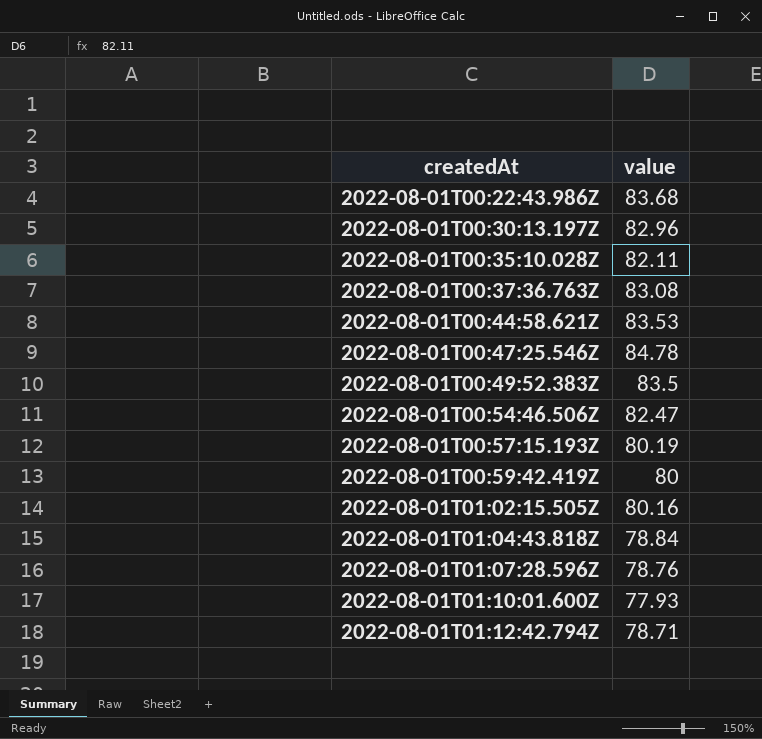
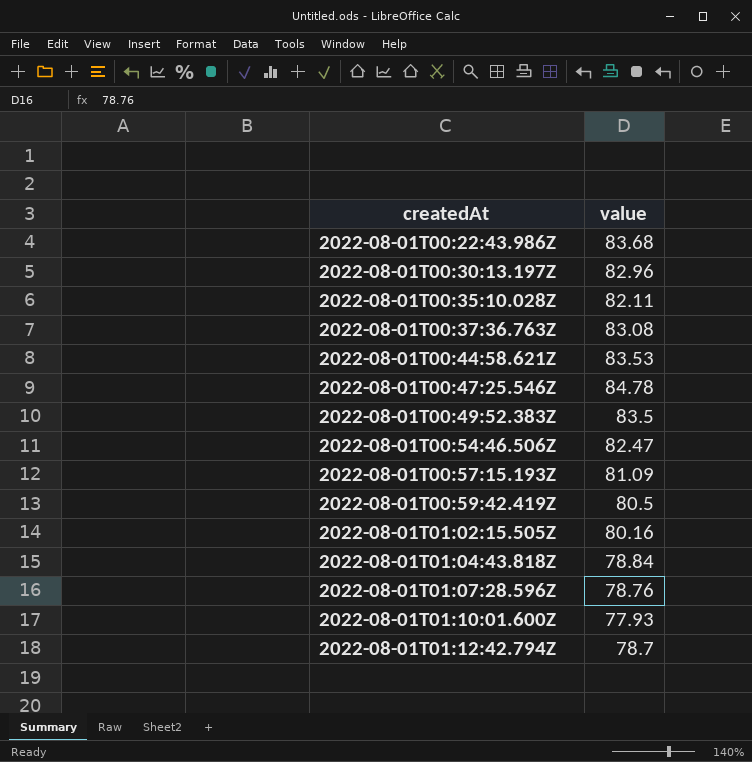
2022-08-01T00:57:15.193Z | value: 80.19 -> 81.09
2022-08-01T00:59:42.419Z | value: 80 -> 80.5
2022-08-01T01:12:42.794Z | value: 78.71 -> 78.7

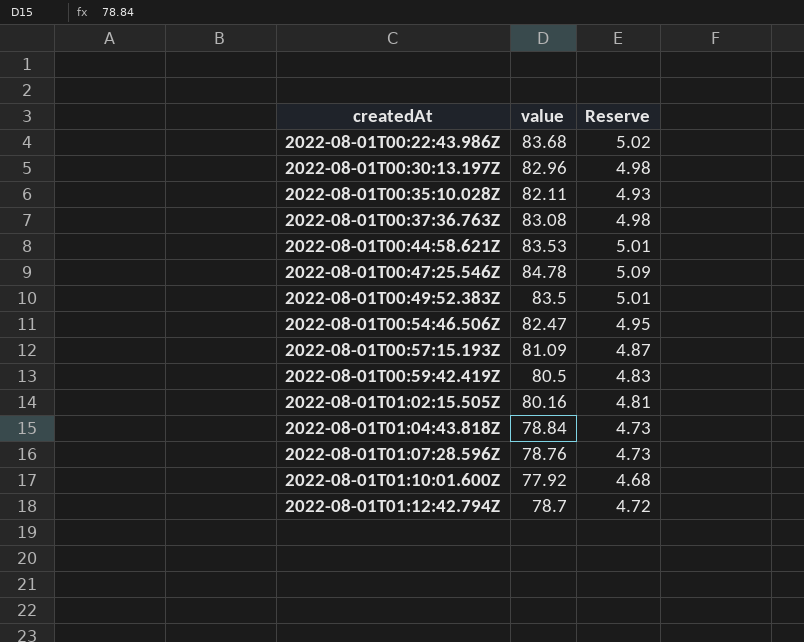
column Reserve | formula: none -> [value] * 0.06
2022-08-01T01:10:01.600Z | value: 77.93 -> 77.92

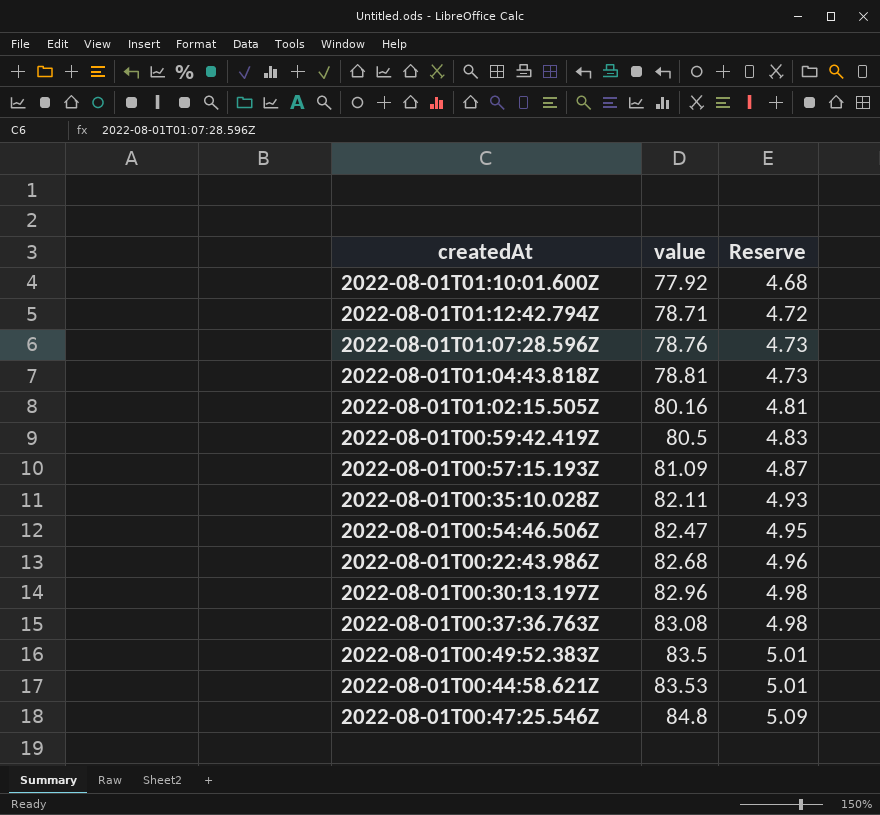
row order: createdAt ascending -> value ascending
2022-08-01T01:12:42.794Z | value: 78.7 -> 78.71
2022-08-01T01:04:43.818Z | value: 78.84 -> 78.81
2022-08-01T00:22:43.986Z | value: 83.68 -> 82.68
2022-08-01T00:22:43.986Z | Reserve: 5.02 -> 4.96
2022-08-01T00:47:25.546Z | value: 84.78 -> 84.8

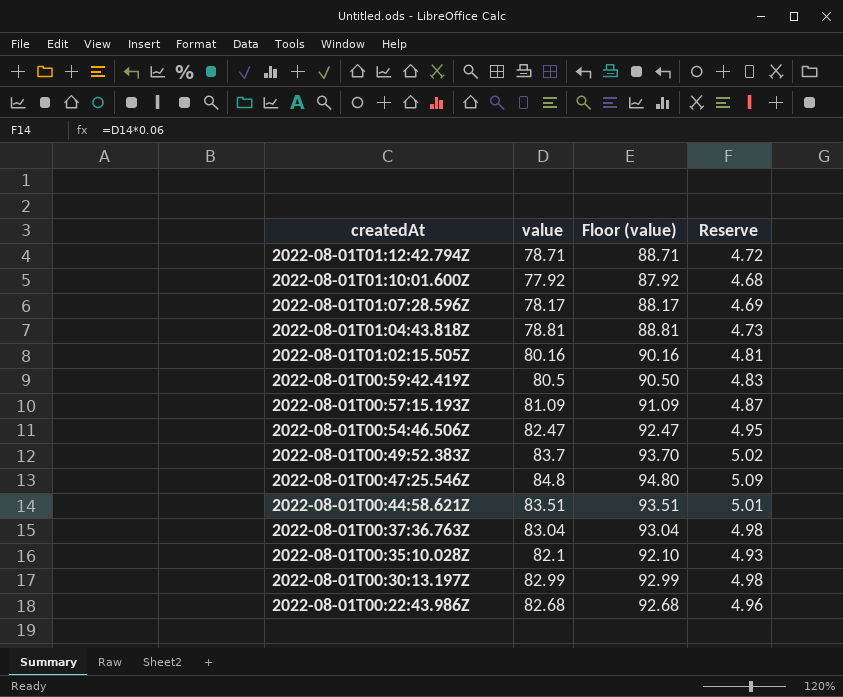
row order: value ascending -> createdAt descending
column Floor (value) | formula: none -> [value] + 10
2022-08-01T01:07:28.596Z | value: 78.76 -> 78.17
2022-08-01T01:07:28.596Z | Reserve: 4.73 -> 4.69
2022-08-01T00:49:52.383Z | value: 83.5 -> 83.7
2022-08-01T00:49:52.383Z | Reserve: 5.01 -> 5.02
2022-08-01T00:44:58.621Z | value: 83.53 -> 83.51
2022-08-01T00:37:36.763Z | value: 83.08 -> 83.04
2022-08-01T00:35:10.028Z | value: 82.11 -> 82.1
2022-08-01T00:30:13.197Z | value: 82.96 -> 82.99

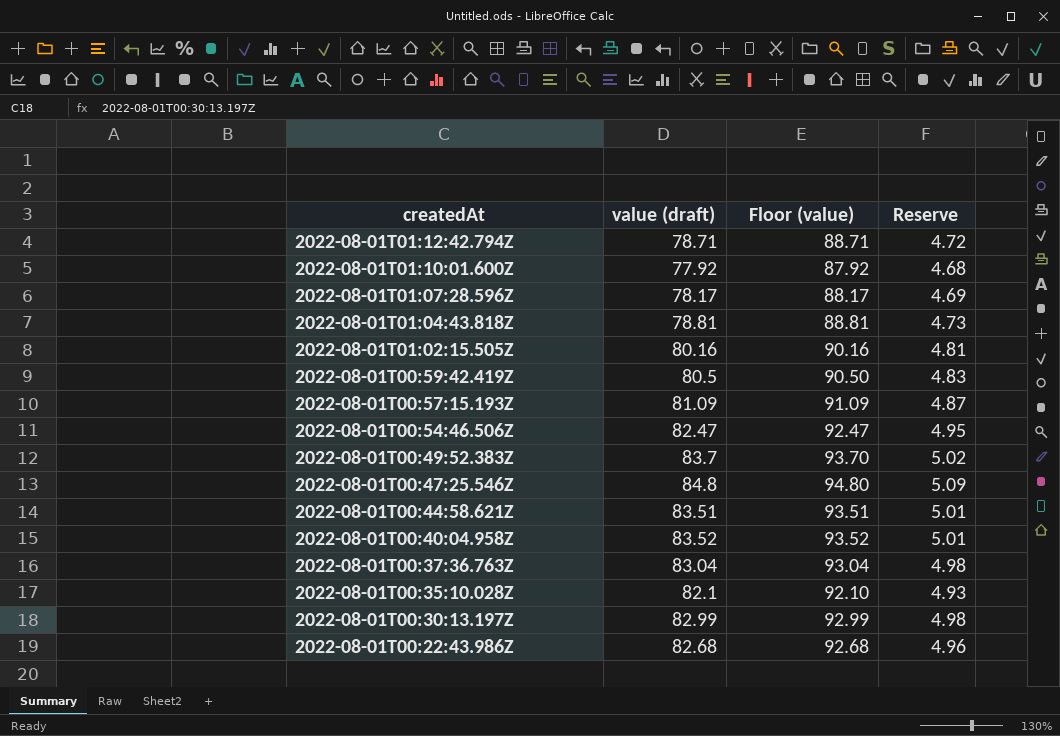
column name: value -> value (draft)
row 2022-08-01T00:40:04.958Z: none -> 83.52 | 93.52 | 5.01

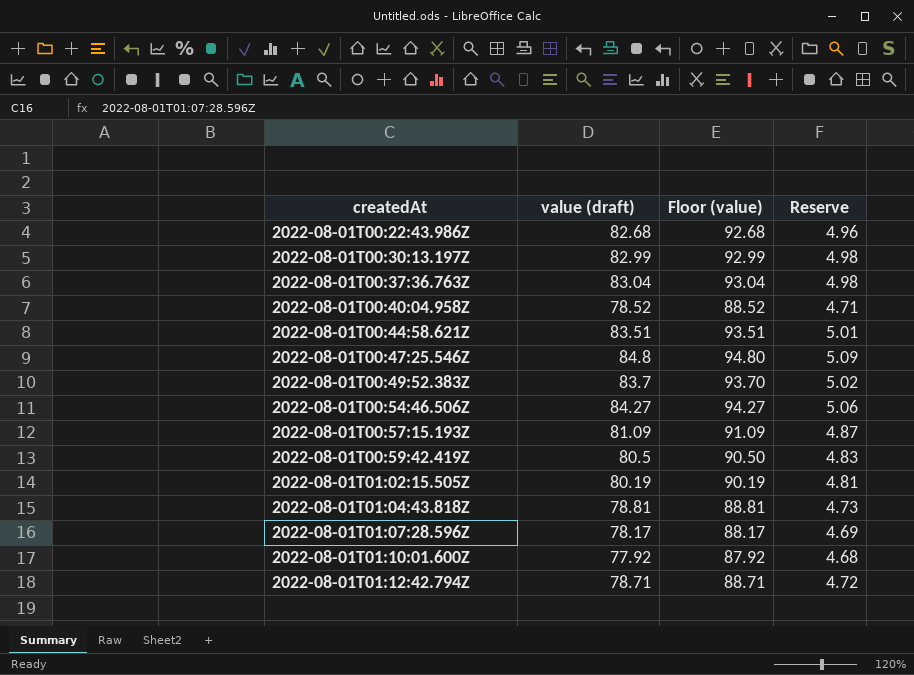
row order: createdAt descending -> createdAt ascending
row 2022-08-01T00:35:10.028Z: 82.1 | 92.10 | 4.93 -> none
2022-08-01T00:40:04.958Z | value (draft): 83.52 -> 78.52
2022-08-01T00:40:04.958Z | Floor (value): 93.52 -> 88.52
2022-08-01T00:40:04.958Z | Reserve: 5.01 -> 4.71
2022-08-01T00:54:46.506Z | value (draft): 82.47 -> 84.27
2022-08-01T00:54:46.506Z | Floor (value): 92.47 -> 94.27
2022-08-01T00:54:46.506Z | Reserve: 4.95 -> 5.06
2022-08-01T01:02:15.505Z | value (draft): 80.16 -> 80.19
2022-08-01T01:02:15.505Z | Floor (value): 90.16 -> 90.19

